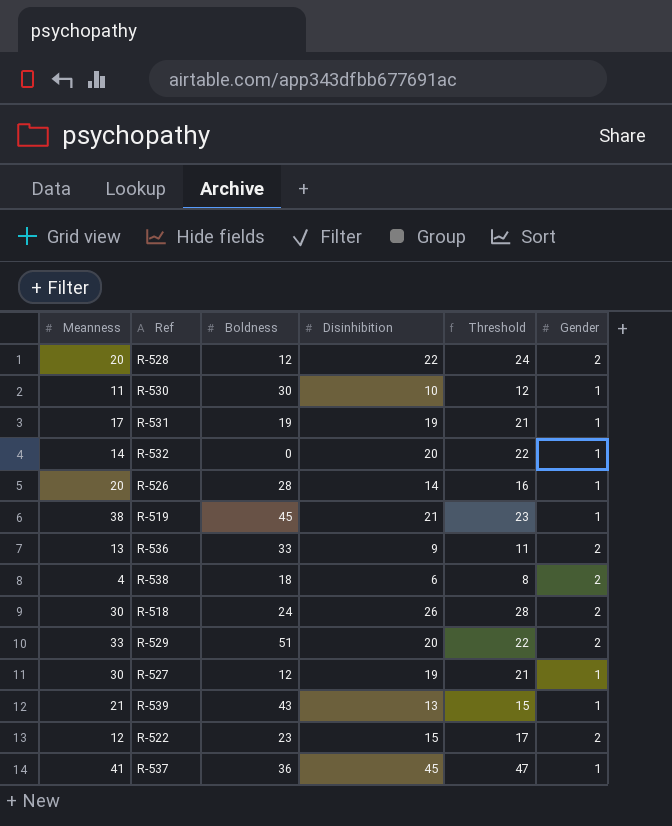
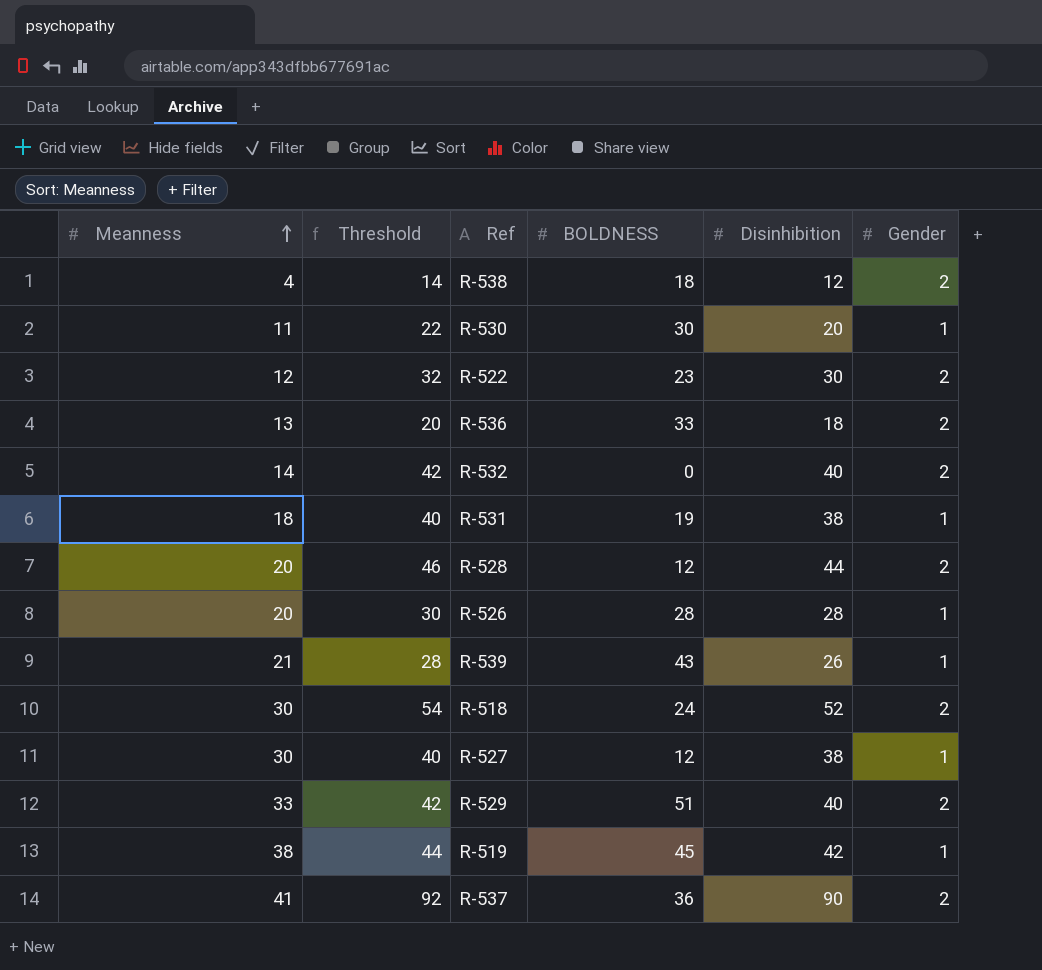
row order: none -> Meanness ascending
column Threshold | position: 5 -> 2
column name: Boldness -> BOLDNESS
R-538 | Threshold: 8 -> 14
R-538 | Disinhibition: 6 -> 12
R-530 | Threshold: 12 -> 22
R-530 | Disinhibition: 10 -> 20
R-522 | Threshold: 17 -> 32
R-522 | Disinhibition: 15 -> 30
R-536 | Threshold: 11 -> 20
R-536 | Disinhibition: 9 -> 18
R-532 | Threshold: 22 -> 42
R-532 | Disinhibition: 20 -> 40
R-532 | Gender: 1 -> 2
R-531 | Meanness: 17 -> 18
R-531 | Threshold: 21 -> 40
R-531 | Disinhibition: 19 -> 38
R-528 | Threshold: 24 -> 46
R-528 | Disinhibition: 22 -> 44
R-526 | Threshold: 16 -> 30
R-526 | Disinhibition: 14 -> 28
R-539 | Threshold: 15 -> 28
R-539 | Disinhibition: 13 -> 26
R-518 | Threshold: 28 -> 54
R-518 | Disinhibition: 26 -> 52
R-527 | Threshold: 21 -> 40
R-527 | Disinhibition: 19 -> 38
R-529 | Threshold: 22 -> 42
R-529 | Disinhibition: 20 -> 40
R-519 | Threshold: 23 -> 44
R-519 | Disinhibition: 21 -> 42
R-537 | Threshold: 47 -> 92
R-537 | Disinhibition: 45 -> 90
R-537 | Gender: 1 -> 2

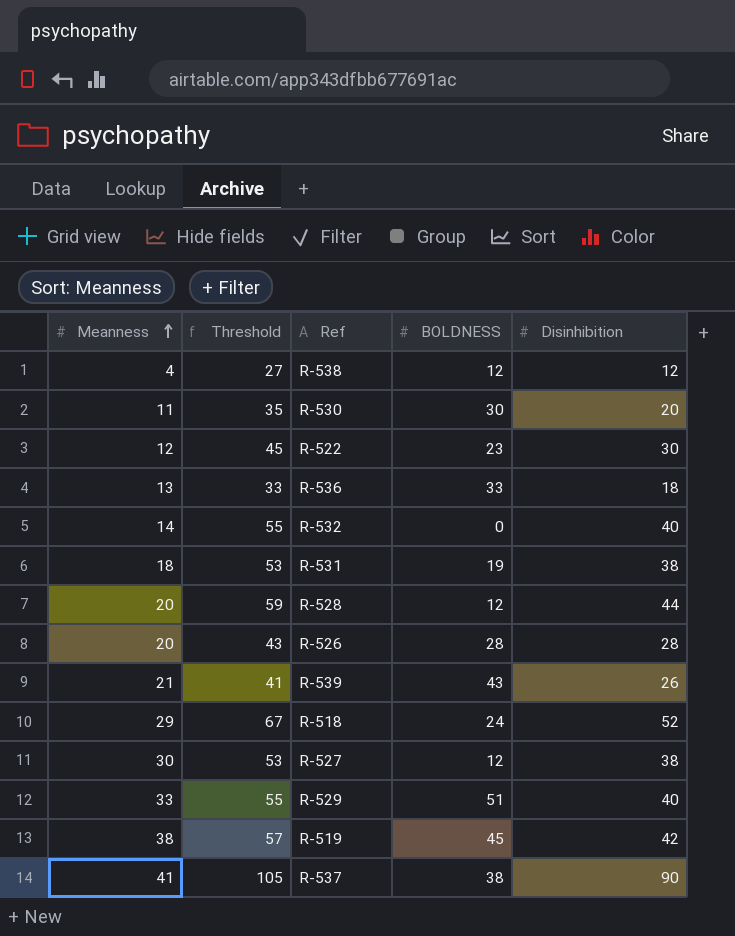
column Gender | position: 6 -> none
column Threshold | formula: [Disinhibition] + 2 -> [Disinhibition] + 15
R-538 | BOLDNESS: 18 -> 12
R-518 | Meanness: 30 -> 29
R-537 | BOLDNESS: 36 -> 38

